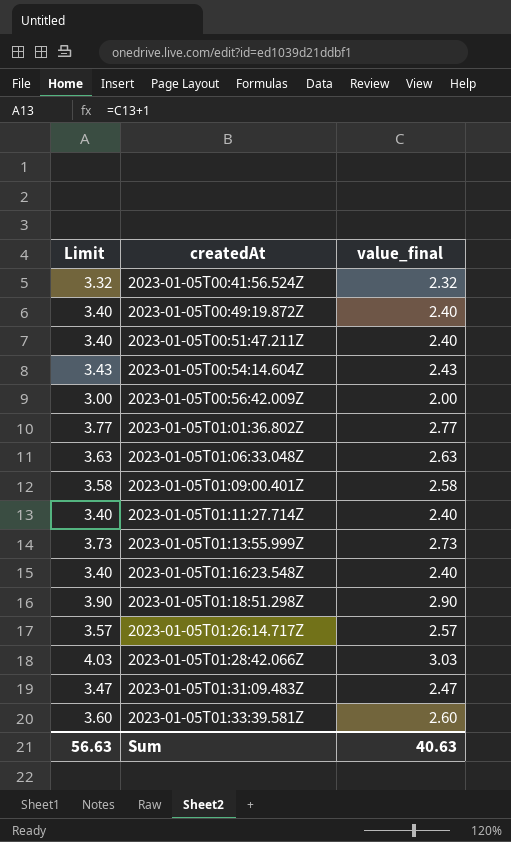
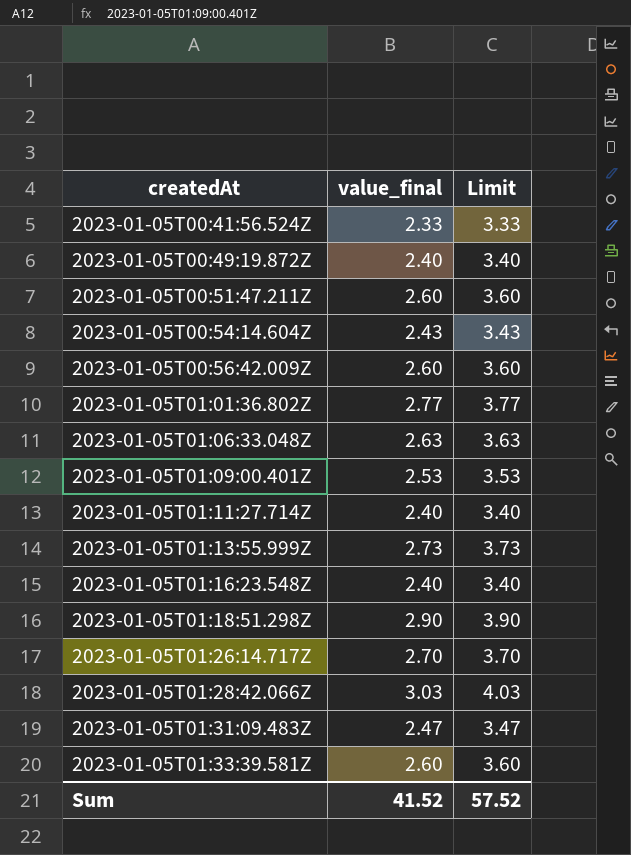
column Limit | position: 1 -> 3
2023-01-05T00:41:56.524Z | value_final: 2.32 -> 2.33
2023-01-05T00:41:56.524Z | Limit: 3.32 -> 3.33
2023-01-05T00:51:47.211Z | value_final: 2.40 -> 2.60
2023-01-05T00:51:47.211Z | Limit: 3.40 -> 3.60
2023-01-05T00:56:42.009Z | value_final: 2.00 -> 2.60
2023-01-05T00:56:42.009Z | Limit: 3.00 -> 3.60
2023-01-05T01:09:00.401Z | value_final: 2.58 -> 2.53
2023-01-05T01:09:00.401Z | Limit: 3.58 -> 3.53
2023-01-05T01:26:14.717Z | value_final: 2.57 -> 2.70
2023-01-05T01:26:14.717Z | Limit: 3.57 -> 3.70
Sum | value_final: 40.63 -> 41.52
Sum | Limit: 56.63 -> 57.52

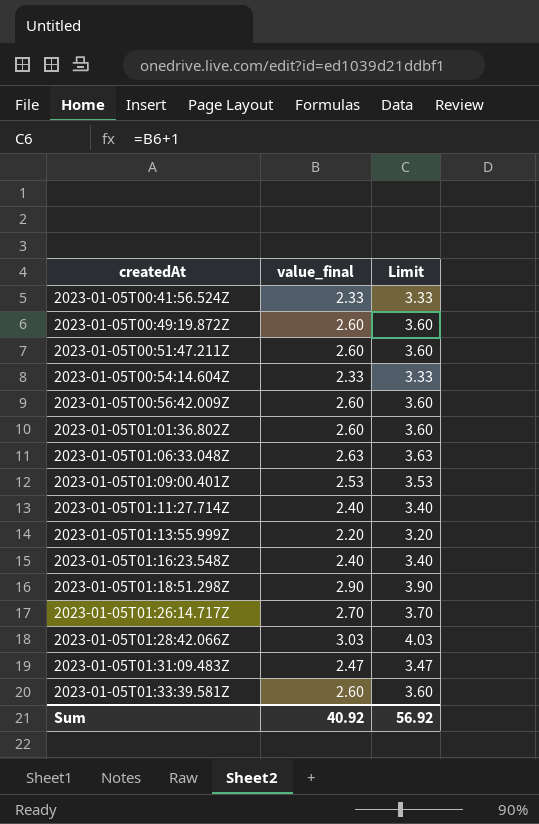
2023-01-05T00:49:19.872Z | value_final: 2.40 -> 2.60
2023-01-05T00:49:19.872Z | Limit: 3.40 -> 3.60
2023-01-05T00:54:14.604Z | value_final: 2.43 -> 2.33
2023-01-05T00:54:14.604Z | Limit: 3.43 -> 3.33
2023-01-05T01:01:36.802Z | value_final: 2.77 -> 2.60
2023-01-05T01:01:36.802Z | Limit: 3.77 -> 3.60
2023-01-05T01:13:55.999Z | value_final: 2.73 -> 2.20
2023-01-05T01:13:55.999Z | Limit: 3.73 -> 3.20
Sum | value_final: 41.52 -> 40.92
Sum | Limit: 57.52 -> 56.92

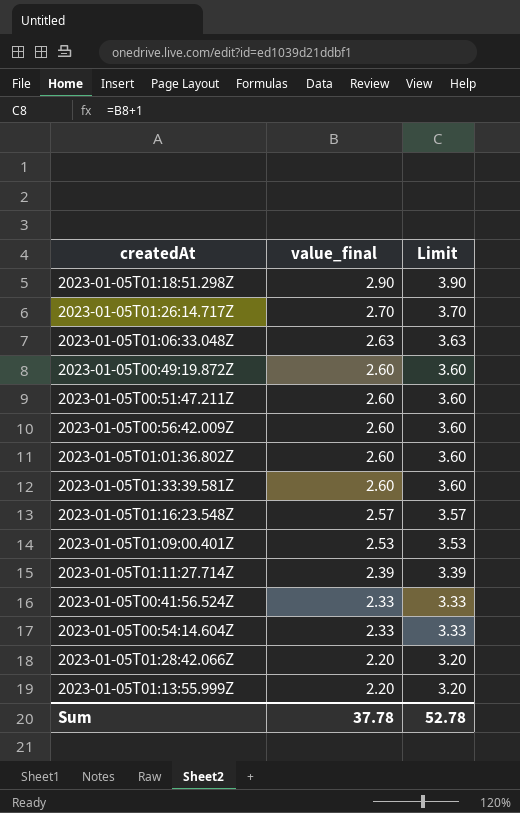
row order: createdAt ascending -> value_final descending
row 2023-01-05T01:31:09.483Z: 2.47 | 3.47 -> none
2023-01-05T01:16:23.548Z | value_final: 2.40 -> 2.57
2023-01-05T01:16:23.548Z | Limit: 3.40 -> 3.57
2023-01-05T01:11:27.714Z | value_final: 2.40 -> 2.39
2023-01-05T01:11:27.714Z | Limit: 3.40 -> 3.39
2023-01-05T01:28:42.066Z | value_final: 3.03 -> 2.20
2023-01-05T01:28:42.066Z | Limit: 4.03 -> 3.20
Sum | value_final: 40.92 -> 37.78
Sum | Limit: 56.92 -> 52.78

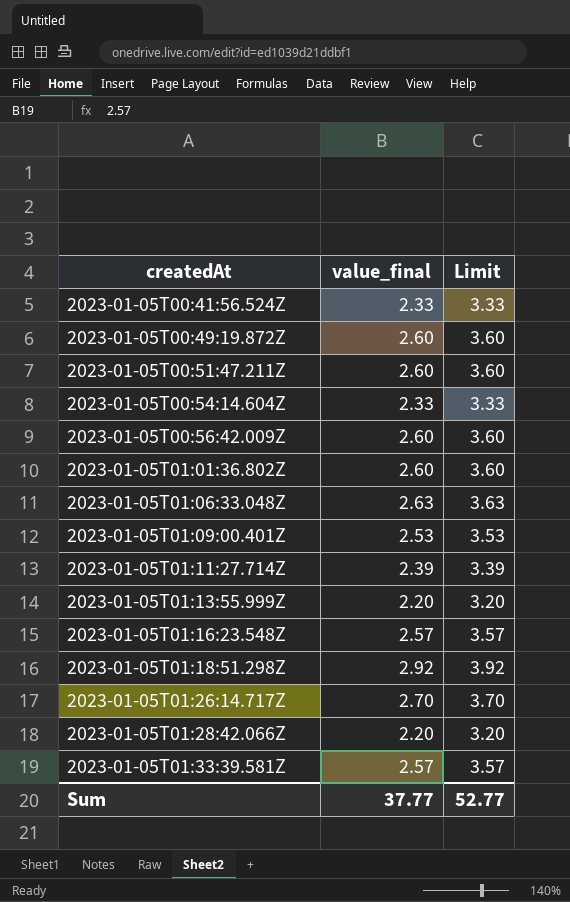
row order: value_final descending -> createdAt ascending
2023-01-05T01:18:51.298Z | value_final: 2.90 -> 2.92
2023-01-05T01:18:51.298Z | Limit: 3.90 -> 3.92
2023-01-05T01:33:39.581Z | value_final: 2.60 -> 2.57
2023-01-05T01:33:39.581Z | Limit: 3.60 -> 3.57
Sum | value_final: 37.78 -> 37.77
Sum | Limit: 52.78 -> 52.77

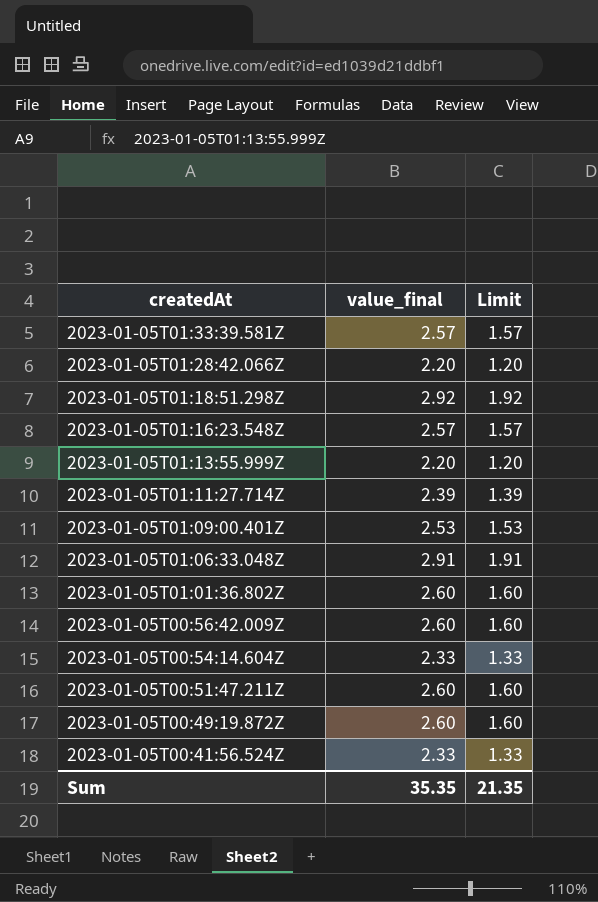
row order: createdAt ascending -> createdAt descending
column Limit | formula: [value_final] + 1 -> [value_final] - 1
row 2023-01-05T01:26:14.717Z: 2.70 | 3.70 -> none
2023-01-05T01:06:33.048Z | value_final: 2.63 -> 2.91
Sum | value_final: 37.77 -> 35.35
Sum | Limit: 52.77 -> 21.35

